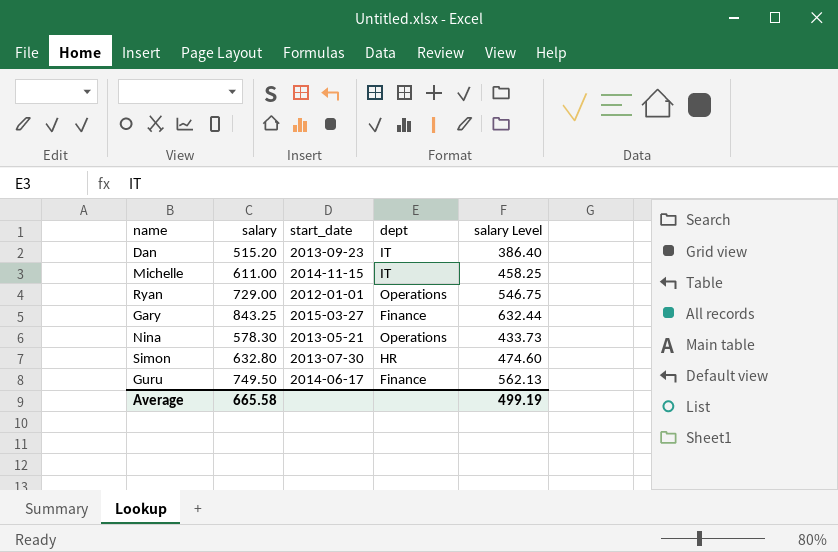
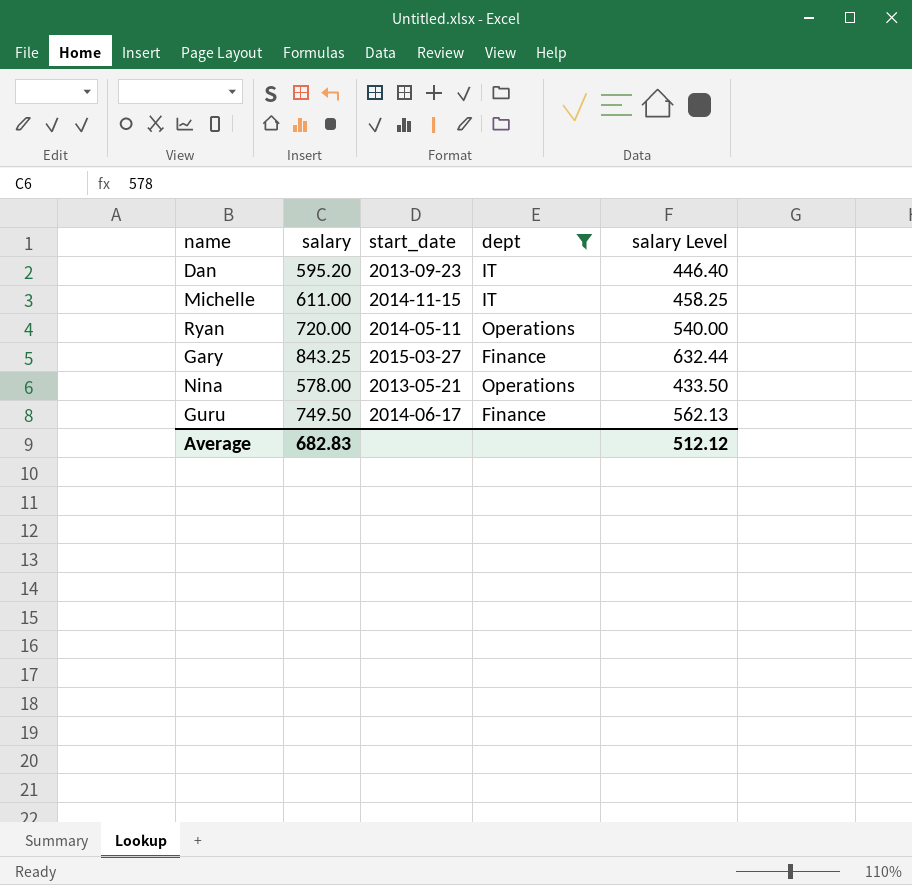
filter: none -> dept != HR
Dan | salary: 515.20 -> 595.20
Dan | salary Level: 386.40 -> 446.40
Ryan | salary: 729.00 -> 720.00
Ryan | start_date: 2012-01-01 -> 2014-05-11
Ryan | salary Level: 546.75 -> 540.00
Nina | salary: 578.30 -> 578.00
Nina | salary Level: 433.73 -> 433.50
Average | salary: 665.58 -> 682.83
Average | salary Level: 499.19 -> 512.12

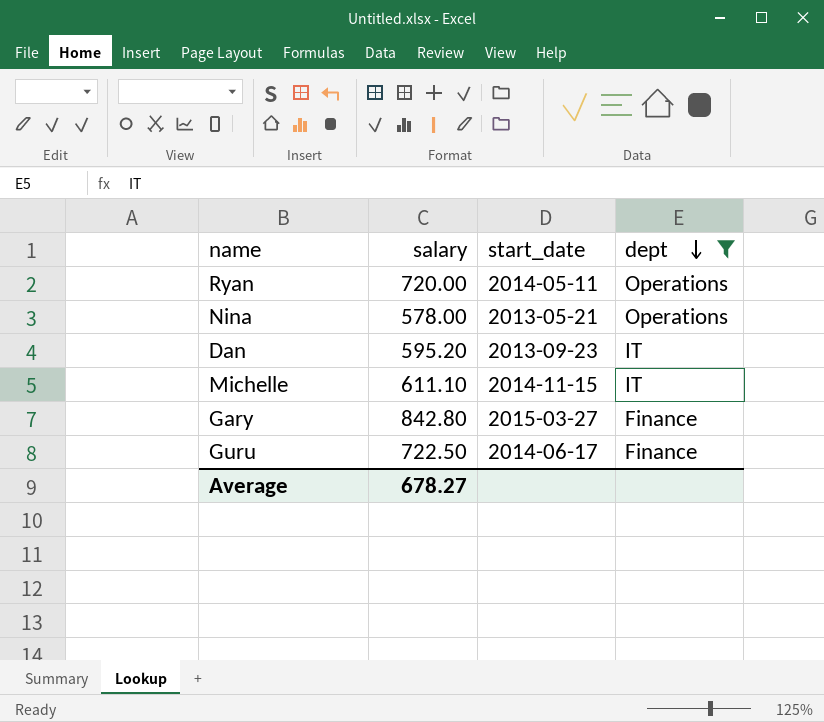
row order: none -> dept descending
column salary Level | formula: [salary] * 0.75 -> none
Michelle | salary: 611.00 -> 611.10
Gary | salary: 843.25 -> 842.80
Guru | salary: 749.50 -> 722.50
Average | salary: 682.83 -> 678.27

